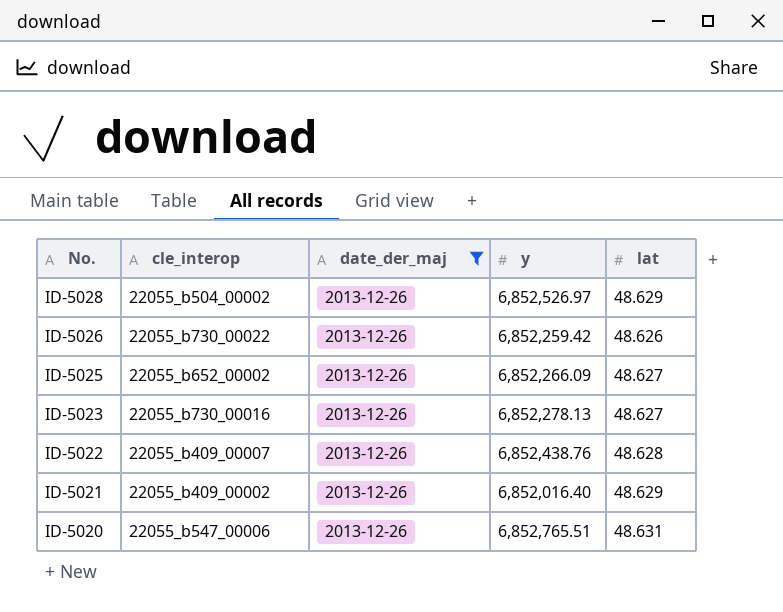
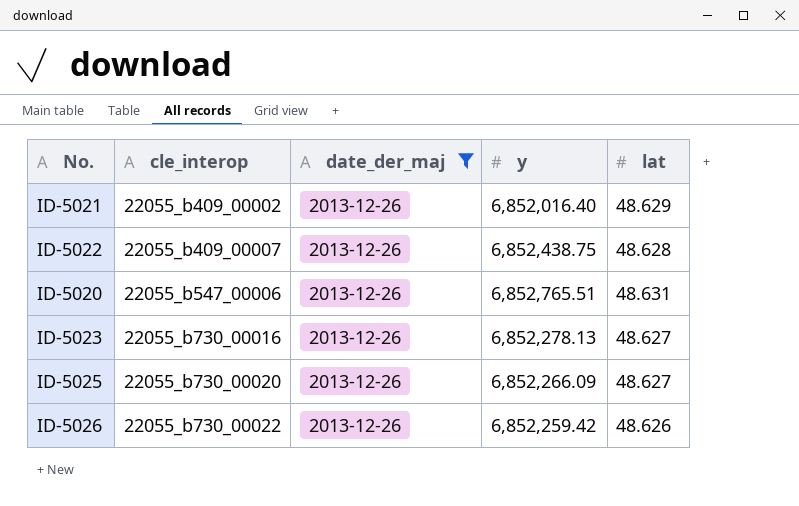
row order: No. descending -> cle_interop ascending
row ID-5028: 22055_b504_00002 | 2013-12-26 | 6,852,526.97 | 48.629 -> none
ID-5022 | y: 6,852,438.76 -> 6,852,438.75
ID-5025 | cle_interop: 22055_b652_00002 -> 22055_b730_00020

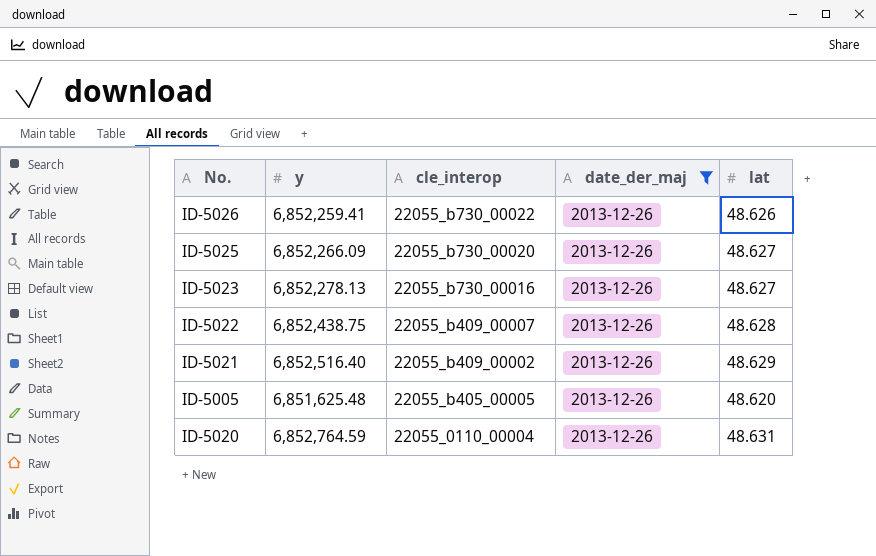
row order: cle_interop ascending -> cle_interop descending
column y | position: 4 -> 2
ID-5026 | y: 6,852,259.42 -> 6,852,259.41
ID-5021 | y: 6,852,016.40 -> 6,852,516.40
row ID-5005: none -> 6,851,625.48 | 22055_b405_00005 | 2013-12-26 | 48.620
ID-5020 | y: 6,852,765.51 -> 6,852,764.59
ID-5020 | cle_interop: 22055_b547_00006 -> 22055_0110_00004

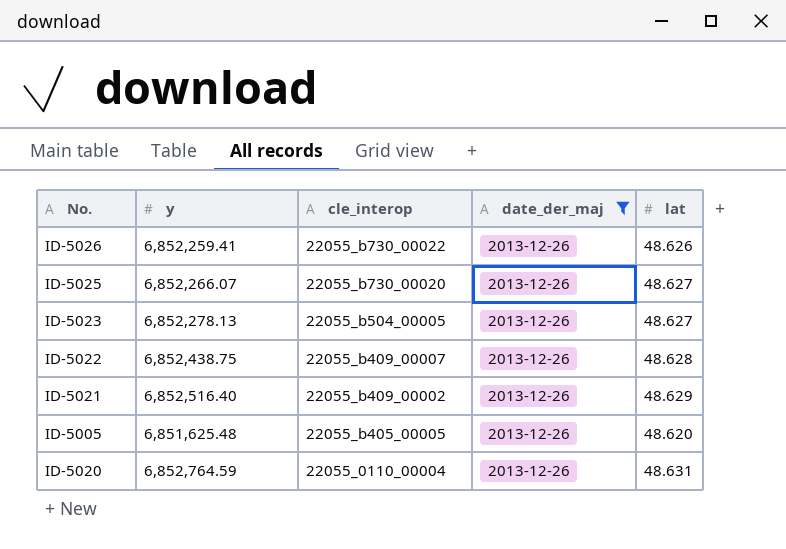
ID-5025 | y: 6,852,266.09 -> 6,852,266.07
ID-5023 | cle_interop: 22055_b730_00016 -> 22055_b504_00005

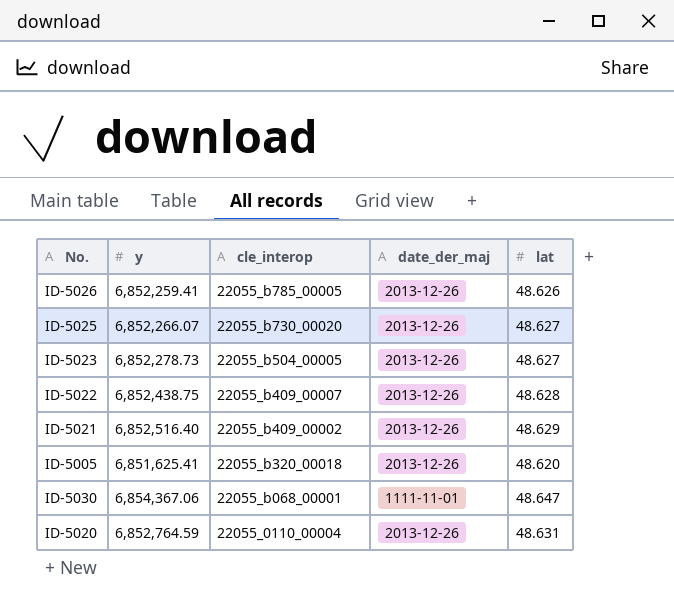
filter: date_der_maj = 2013-12-26 -> none
ID-5026 | cle_interop: 22055_b730_00022 -> 22055_b785_00005
ID-5023 | y: 6,852,278.13 -> 6,852,278.73
ID-5005 | y: 6,851,625.48 -> 6,851,625.41
ID-5005 | cle_interop: 22055_b405_00005 -> 22055_b320_00018

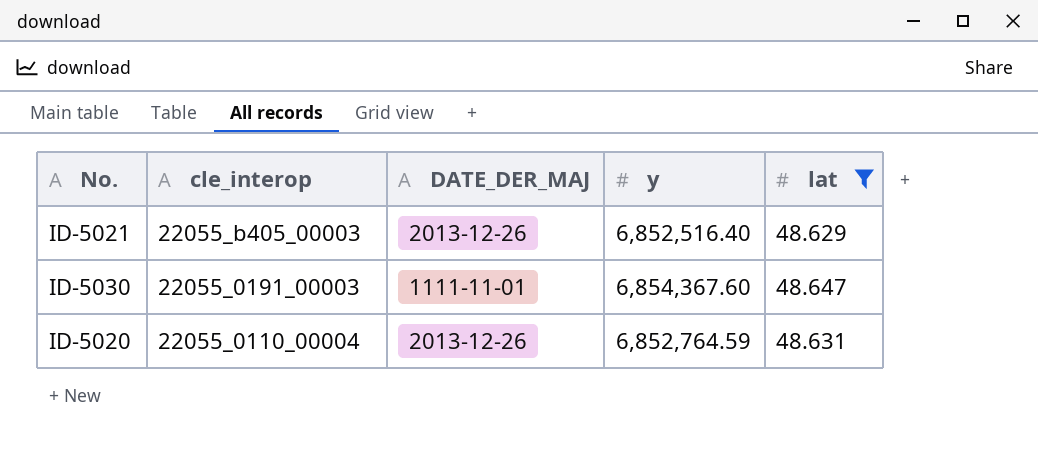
filter: none -> lat >= 48.629
column name: date_der_maj -> DATE_DER_MAJ
column y | position: 2 -> 4
ID-5021 | cle_interop: 22055_b409_00002 -> 22055_b405_00003
ID-5030 | cle_interop: 22055_b068_00001 -> 22055_0191_00003
ID-5030 | y: 6,854,367.06 -> 6,854,367.60

